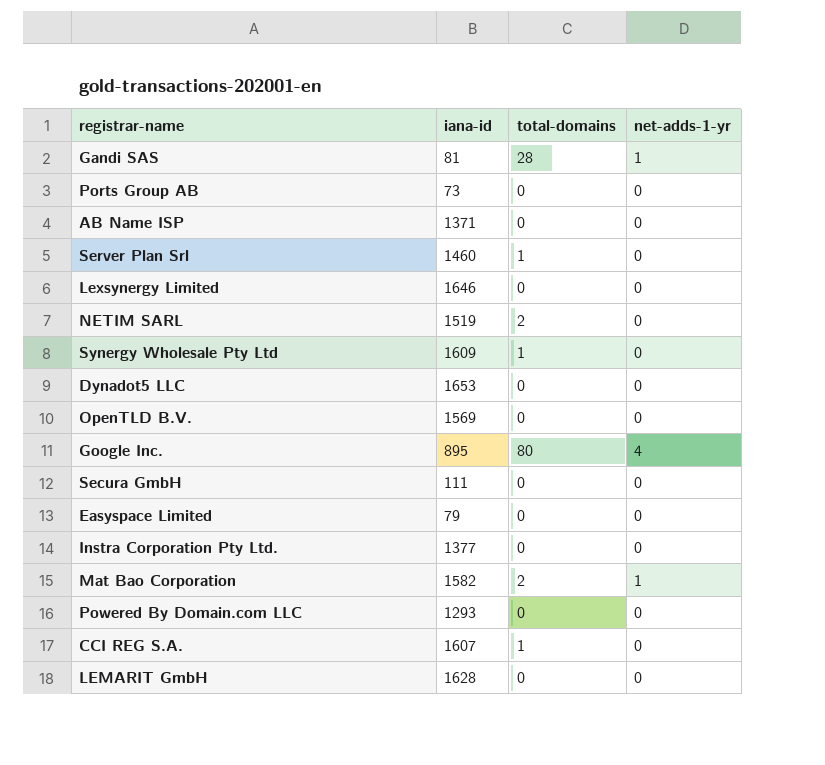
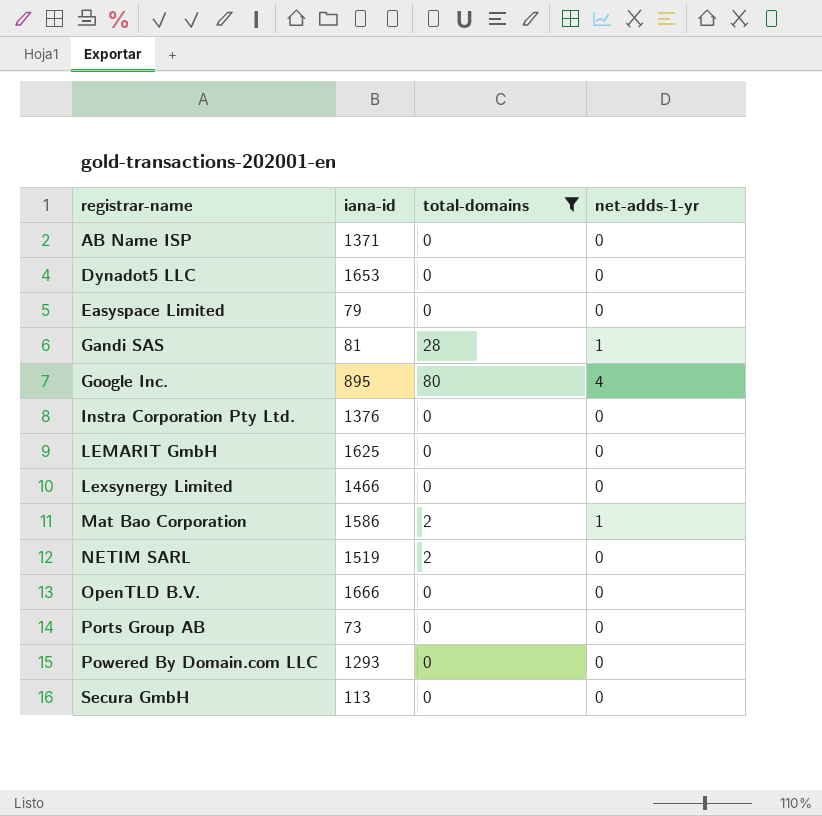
filter: none -> total-domains != 1
row order: none -> registrar-name ascending
Instra Corporation Pty Ltd. | iana-id: 1377 -> 1376
LEMARIT GmbH | iana-id: 1628 -> 1625
Lexsynergy Limited | iana-id: 1646 -> 1466
Mat Bao Corporation | iana-id: 1582 -> 1586
OpenTLD B.V. | iana-id: 1569 -> 1666
Secura GmbH | iana-id: 111 -> 113

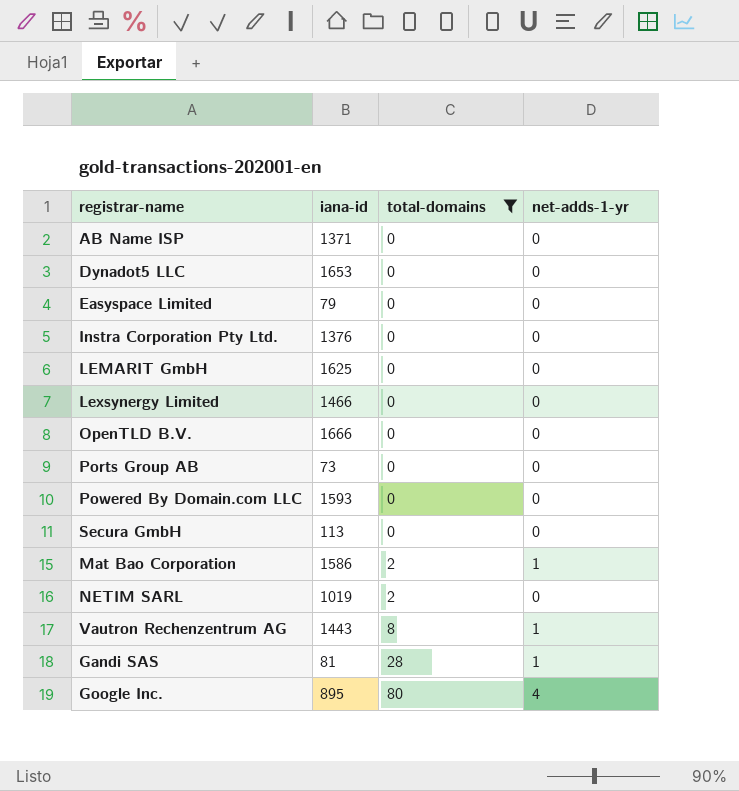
row order: registrar-name ascending -> total-domains ascending
Powered By Domain.com LLC | iana-id: 1293 -> 1593
NETIM SARL | iana-id: 1519 -> 1019
row Vautron Rechenzentrum AG: none -> 1443 | 8 | 1

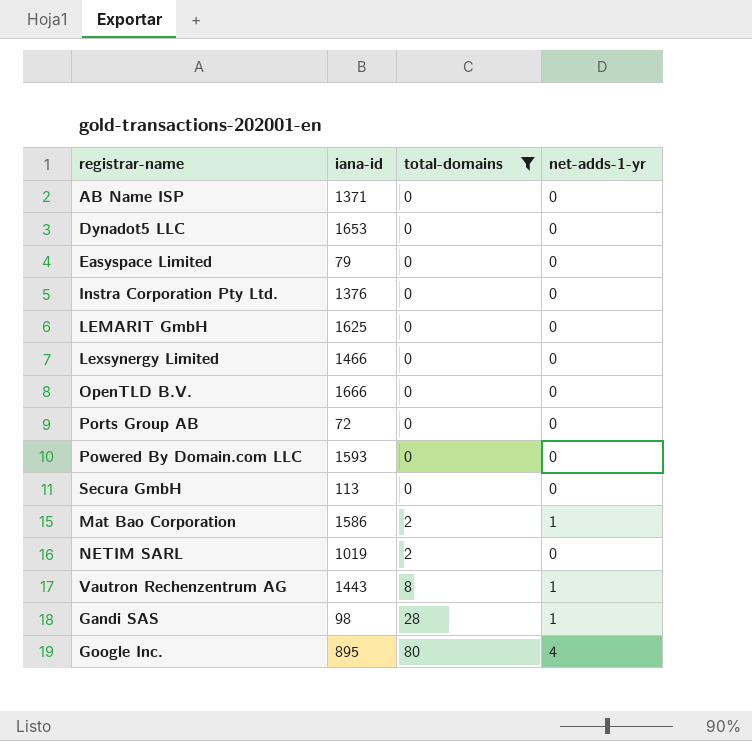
Ports Group AB | iana-id: 73 -> 72
Gandi SAS | iana-id: 81 -> 98

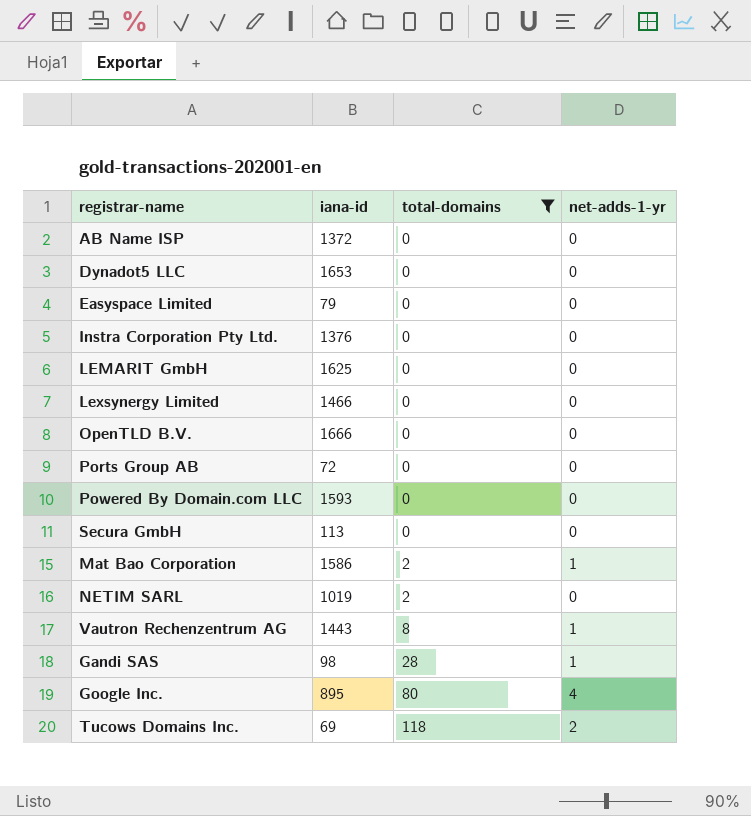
AB Name ISP | iana-id: 1371 -> 1372
row Tucows Domains Inc.: none -> 69 | 118 | 2

